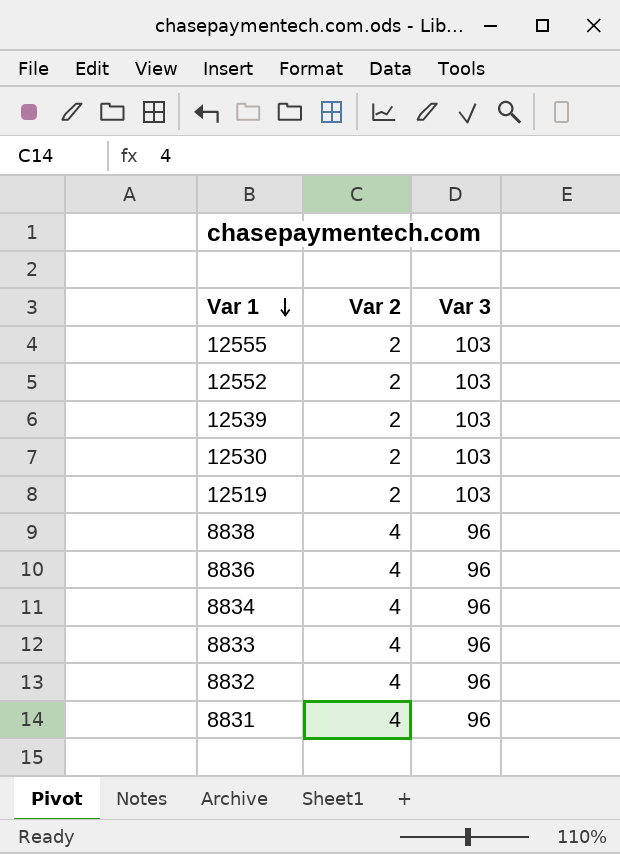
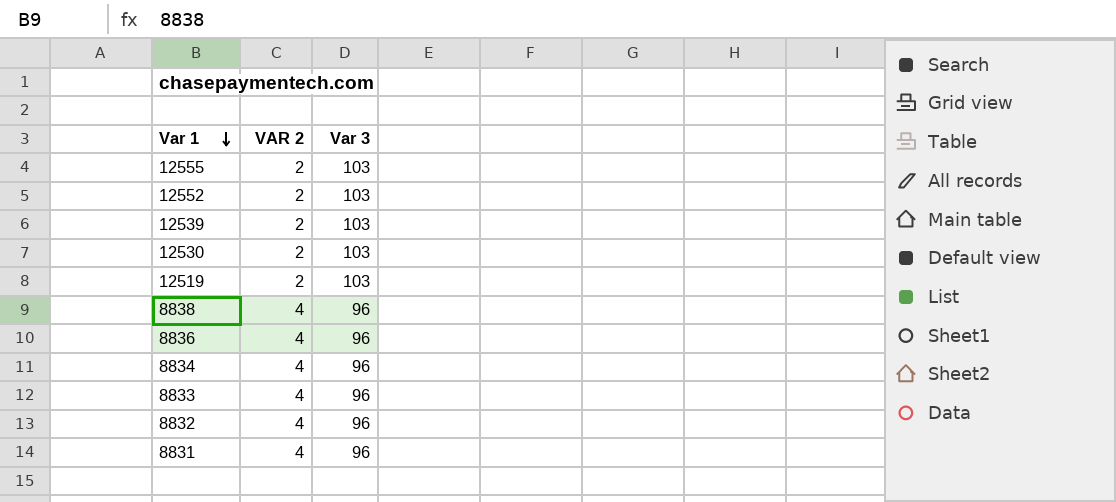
column name: Var 2 -> VAR 2

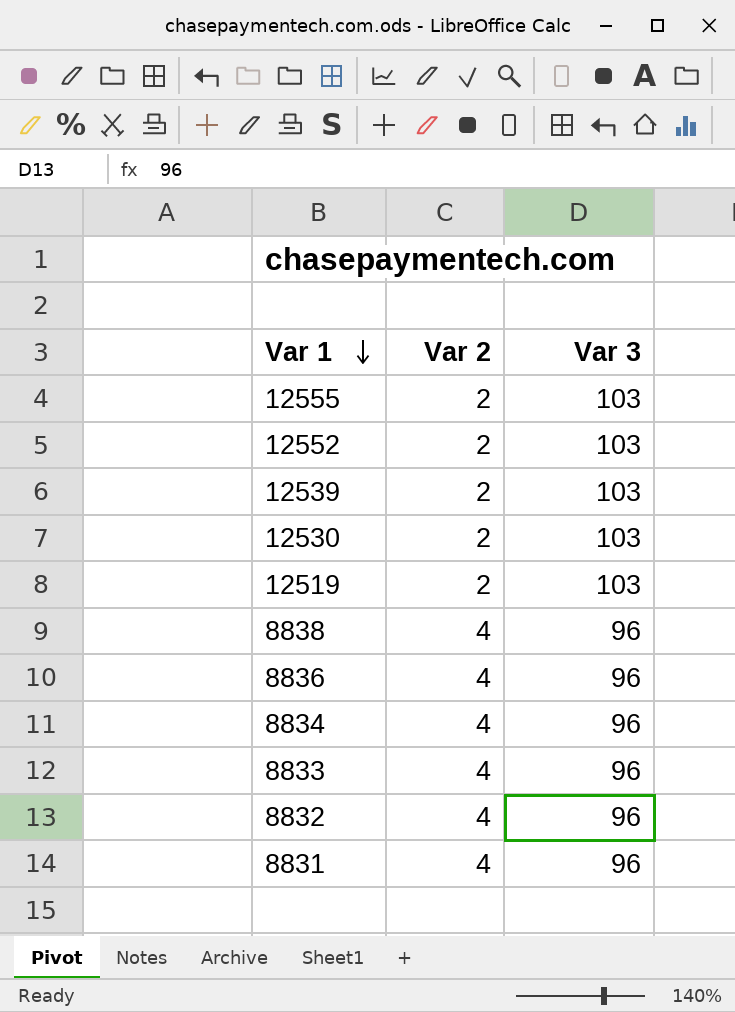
column name: VAR 2 -> Var 2

